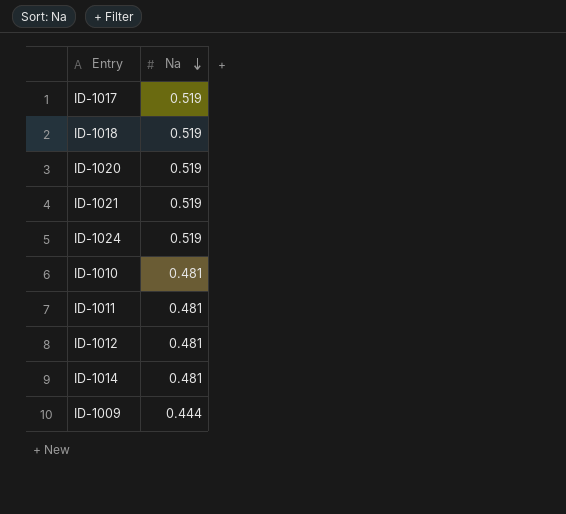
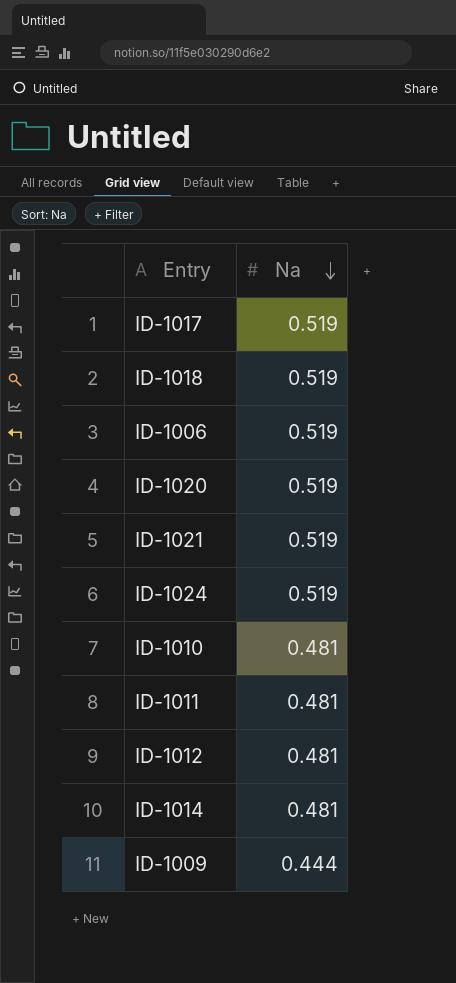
row ID-1006: none -> 0.519

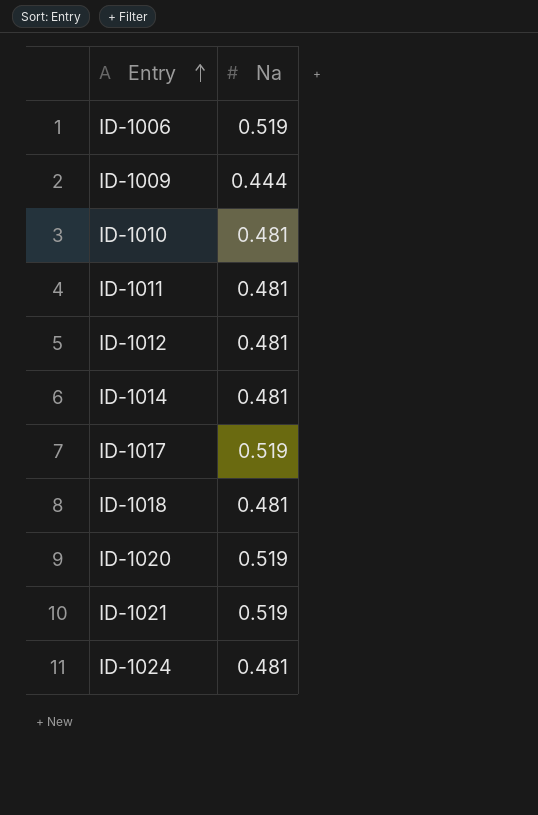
row order: Na descending -> Entry ascending
ID-1018 | Na: 0.519 -> 0.481
ID-1024 | Na: 0.519 -> 0.481

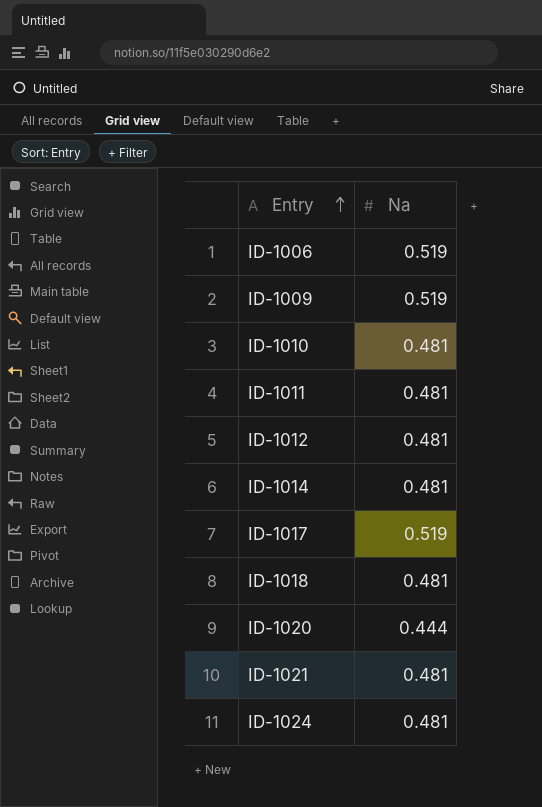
ID-1009 | Na: 0.444 -> 0.519
ID-1020 | Na: 0.519 -> 0.444
ID-1021 | Na: 0.519 -> 0.481

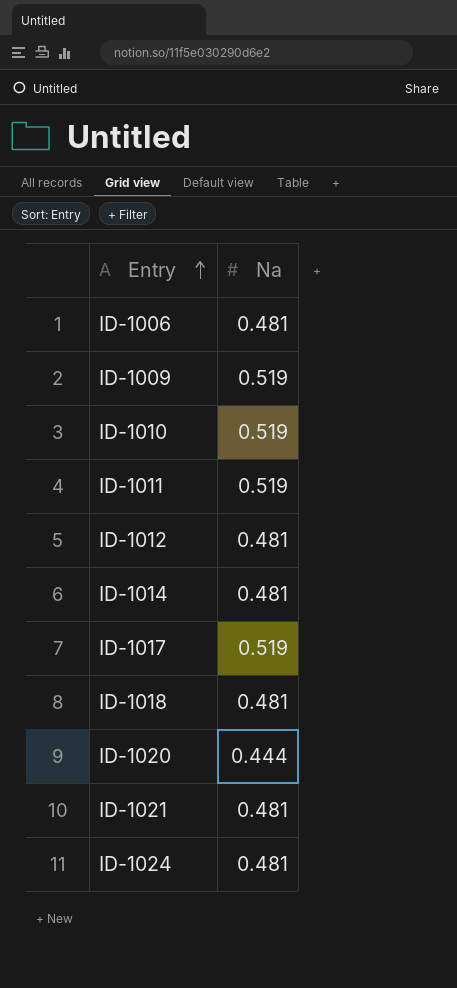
ID-1006 | Na: 0.519 -> 0.481
ID-1010 | Na: 0.481 -> 0.519
ID-1011 | Na: 0.481 -> 0.519

